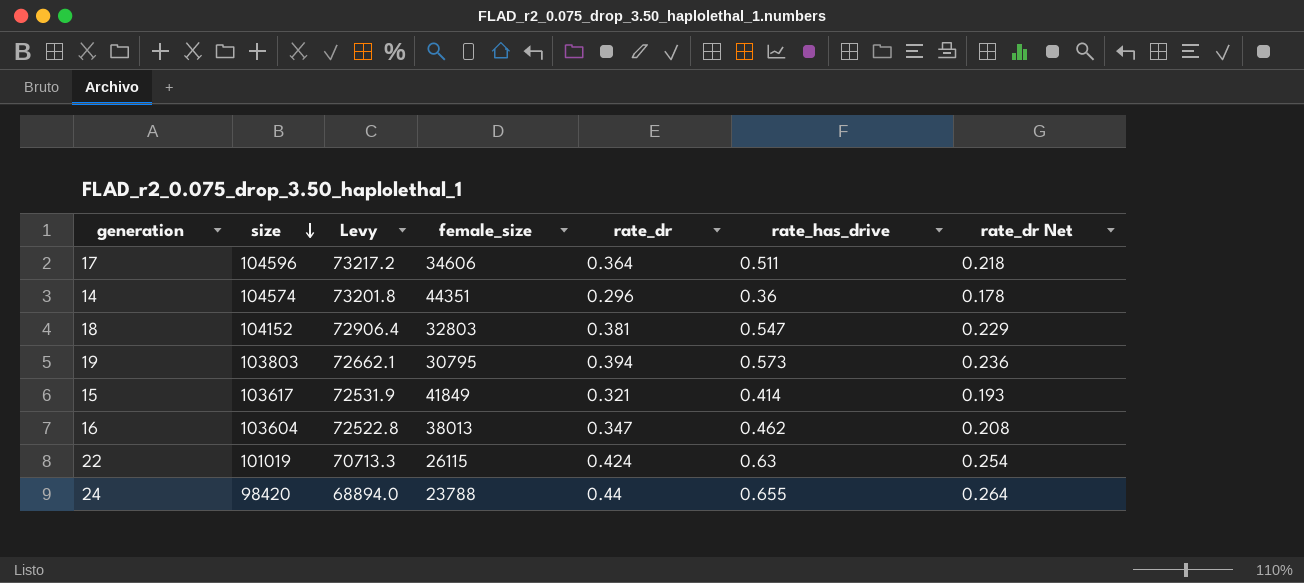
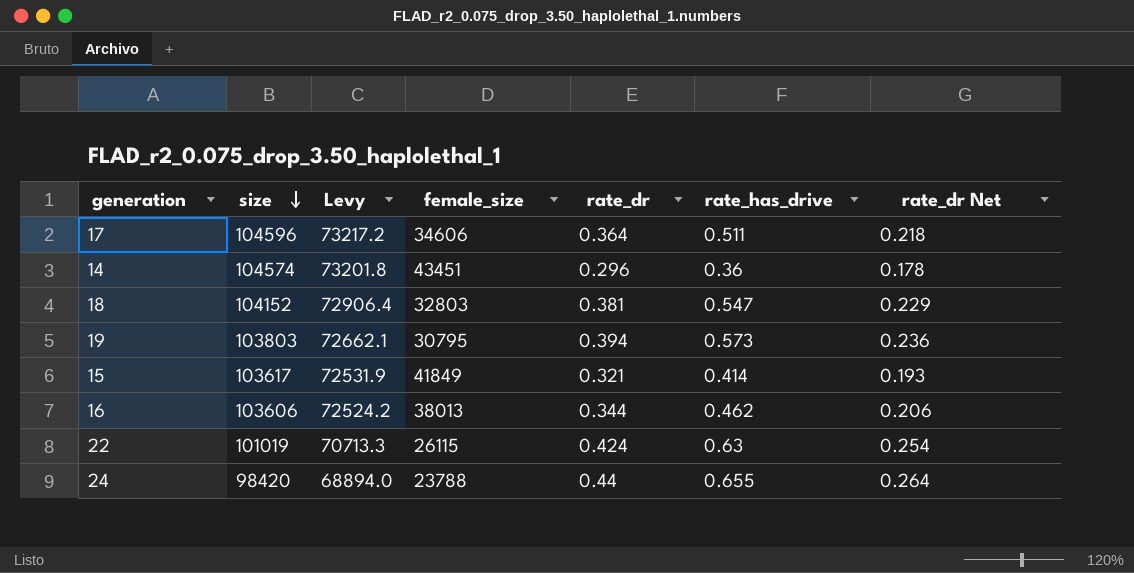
14 | female_size: 44351 -> 43451
16 | size: 103604 -> 103606
16 | Levy: 72522.8 -> 72524.2
16 | rate_dr: 0.347 -> 0.344
16 | rate_dr Net: 0.208 -> 0.206

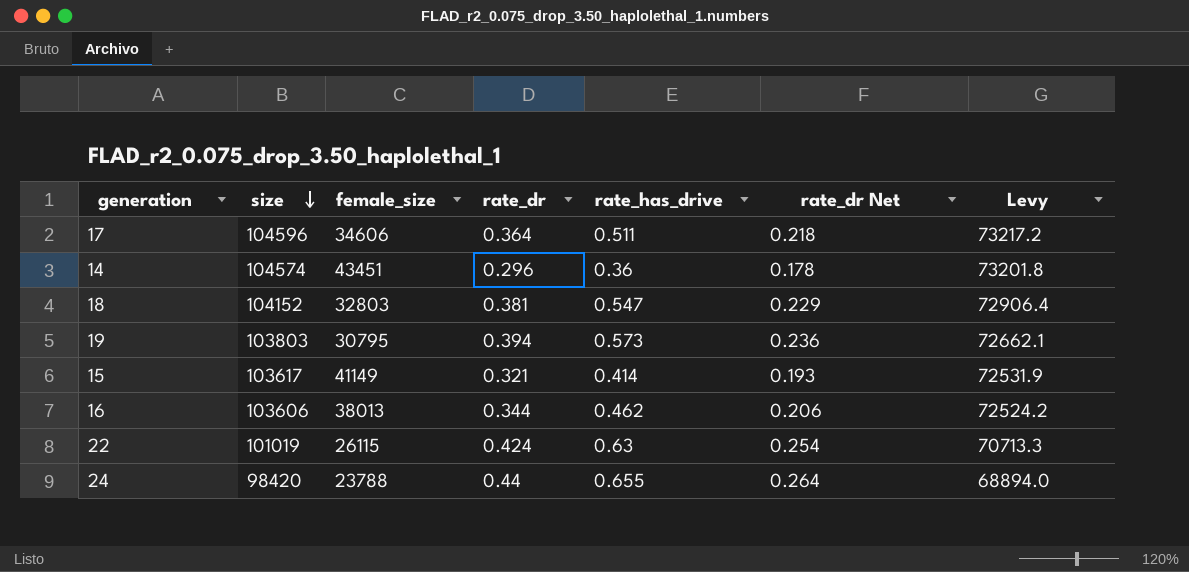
column Levy | position: 3 -> 7
15 | female_size: 41849 -> 41149

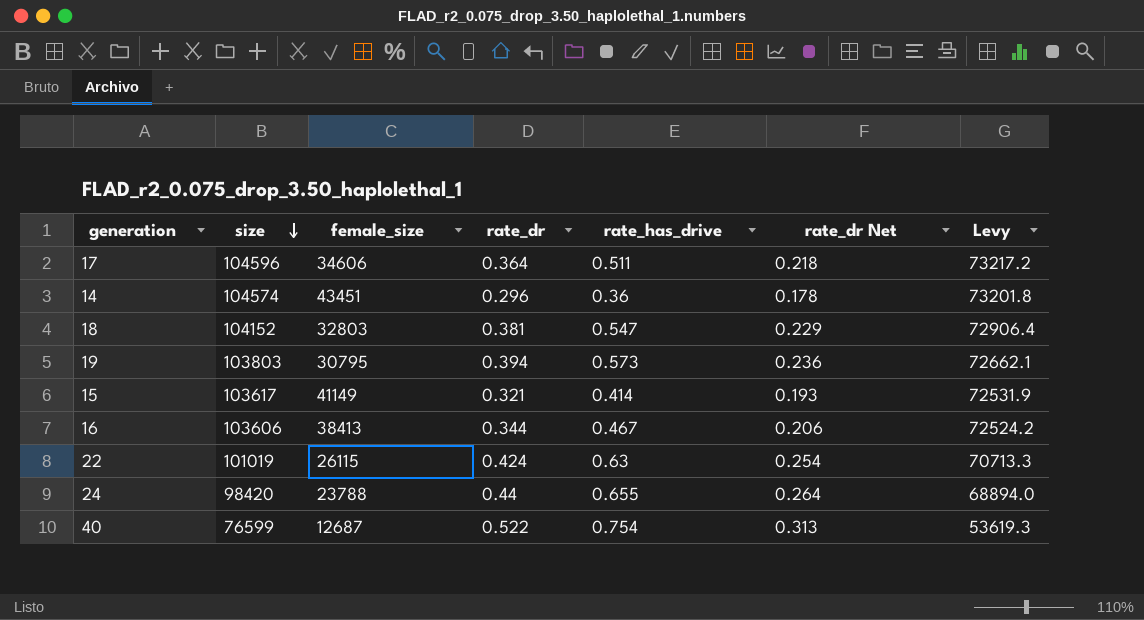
16 | female_size: 38013 -> 38413
16 | rate_has_drive: 0.462 -> 0.467
row 40: none -> 76599 | 12687 | 0.522 | 0.754 | 0.313 | 53619.3

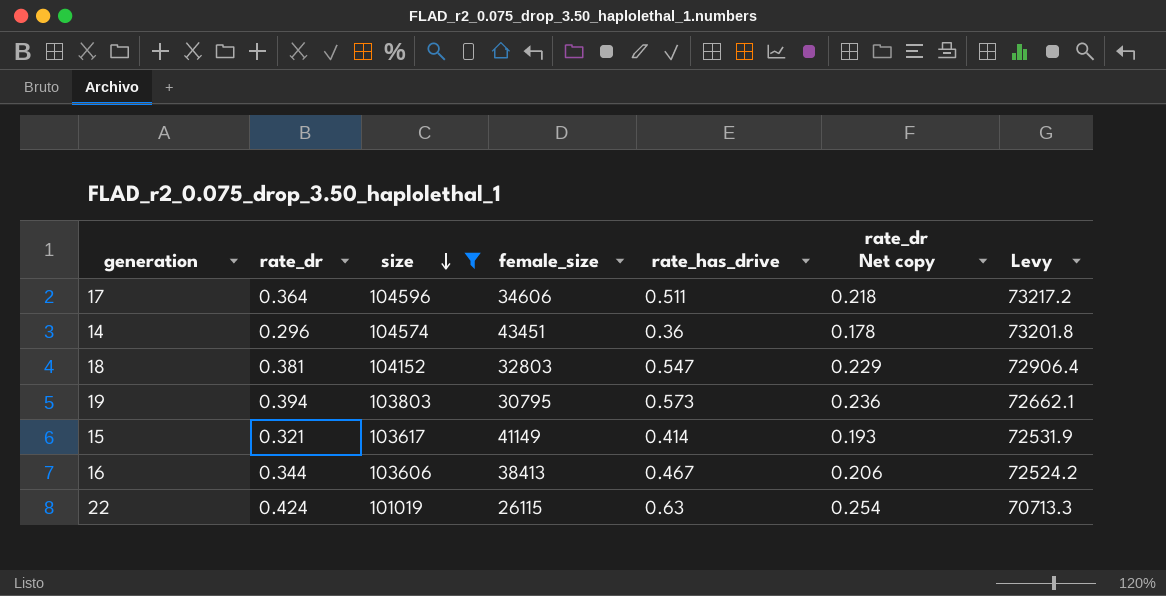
filter: none -> size >= 101019
column rate_dr | position: 4 -> 2
column name: rate_dr Net -> rate_dr Net copy

